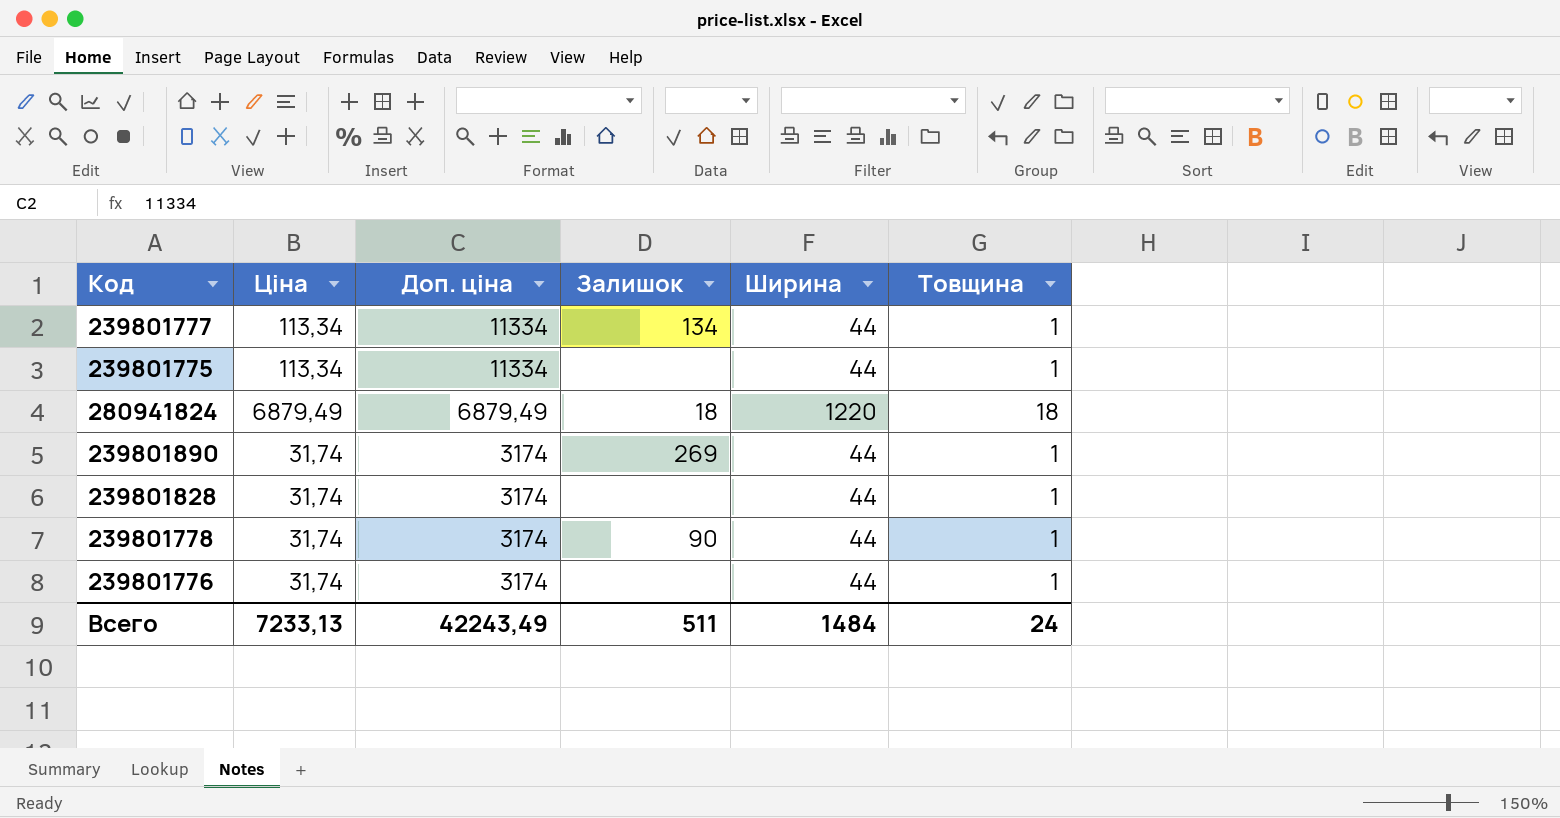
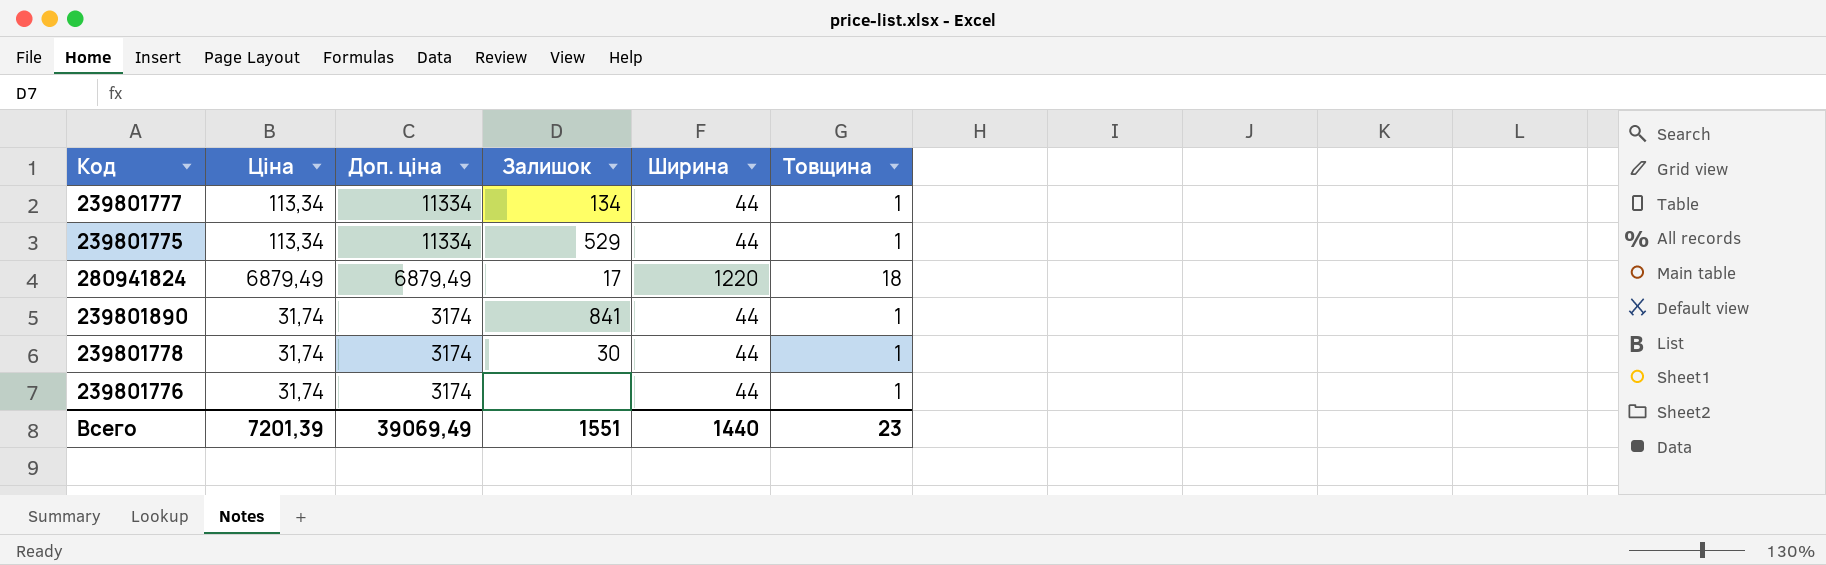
row 239801828: 31,74 | 3174 | none | 44 | 1 -> none
239801775 | Залишок: none -> 529
280941824 | Залишок: 18 -> 17
239801890 | Залишок: 269 -> 841
239801778 | Залишок: 90 -> 30
Всего | Ціна: 7233,13 -> 7201,39
Всего | Доп. ціна: 42243,49 -> 39069,49
Всего | Залишок: 511 -> 1551
Всего | Ширина: 1484 -> 1440
Всего | Товщина: 24 -> 23

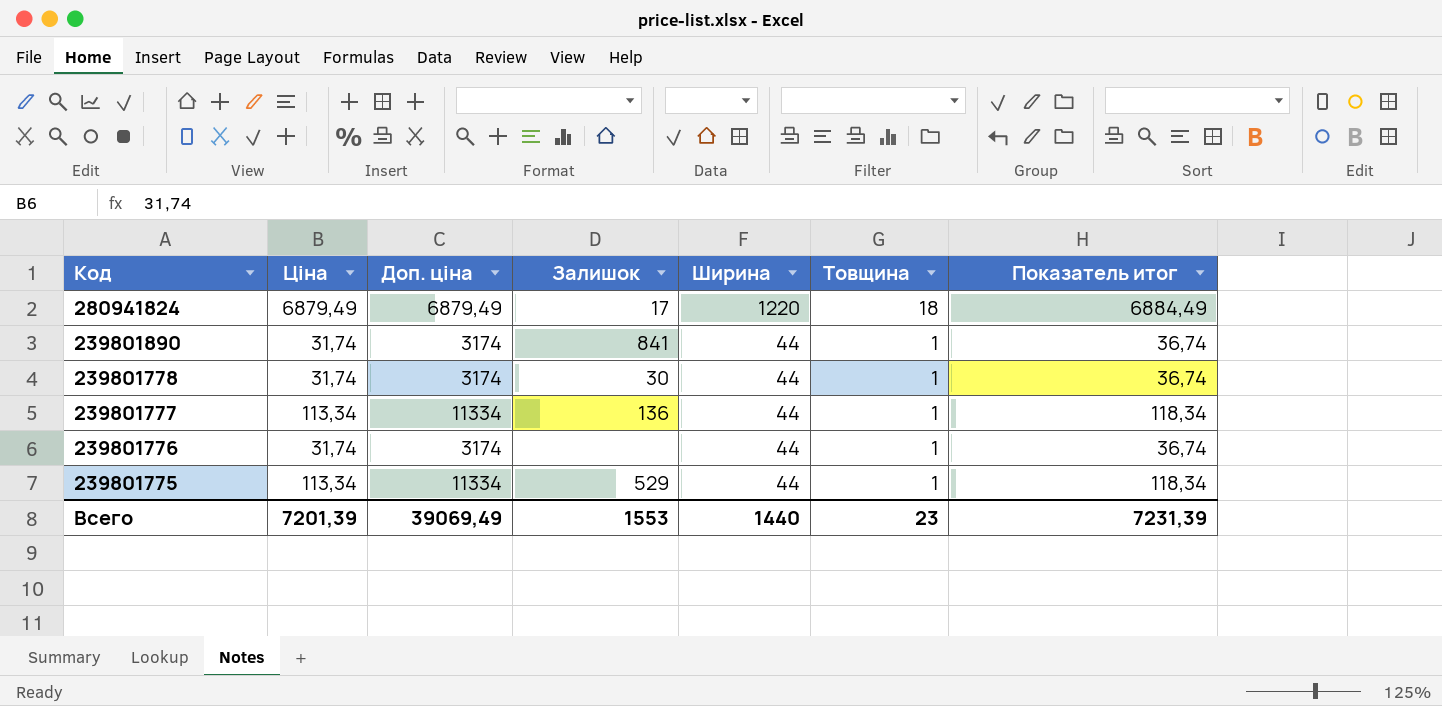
row order: Доп. ціна descending -> Код descending
column Показатель итог | formula: none -> [Ціна] + 5
239801777 | Залишок: 134 -> 136
Всего | Залишок: 1551 -> 1553

